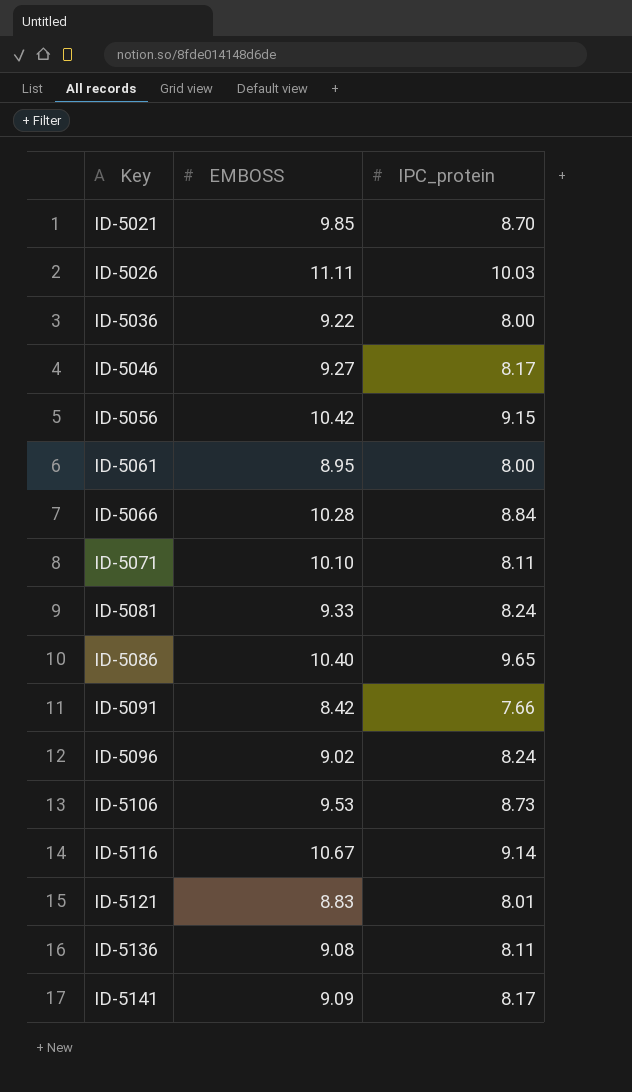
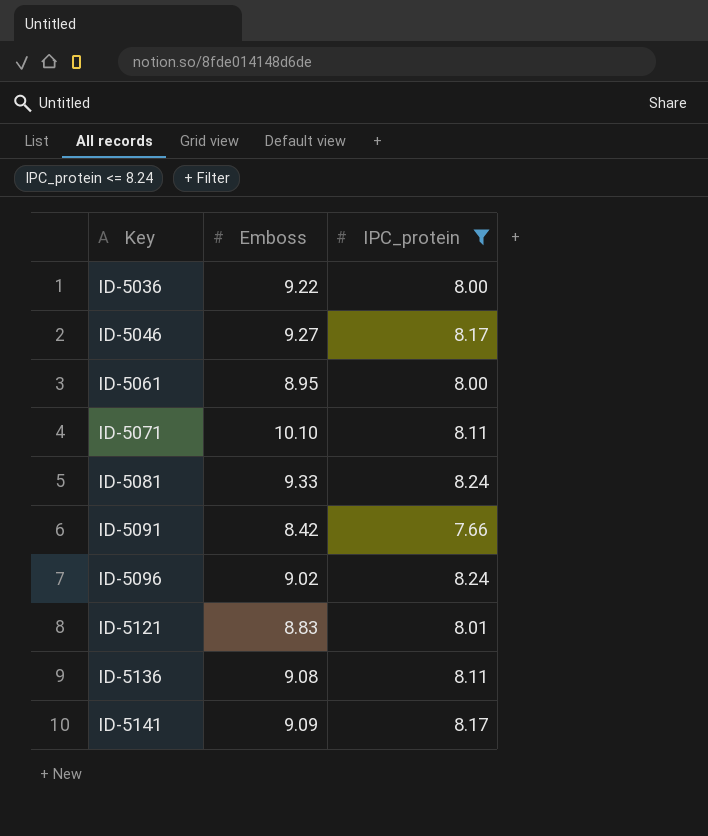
filter: none -> IPC_protein <= 8.24
column name: EMBOSS -> Emboss

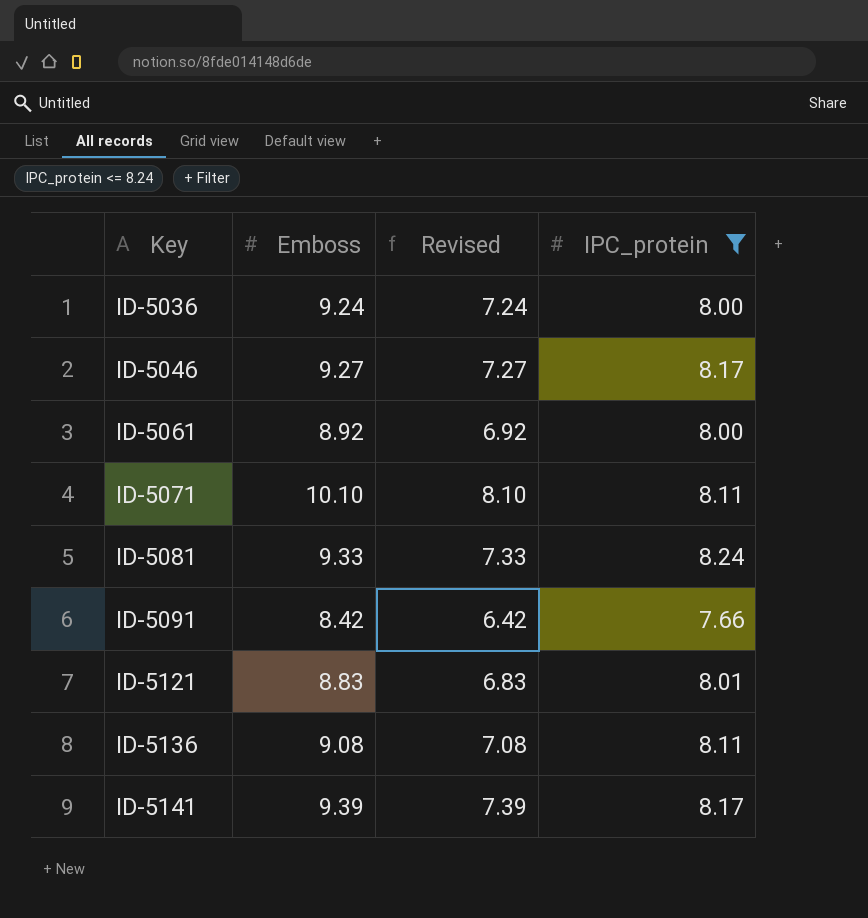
column Revised | formula: none -> [Emboss] - 2
row ID-5096: 9.02 | 8.24 -> none
ID-5036 | Emboss: 9.22 -> 9.24
ID-5061 | Emboss: 8.95 -> 8.92
ID-5141 | Emboss: 9.09 -> 9.39

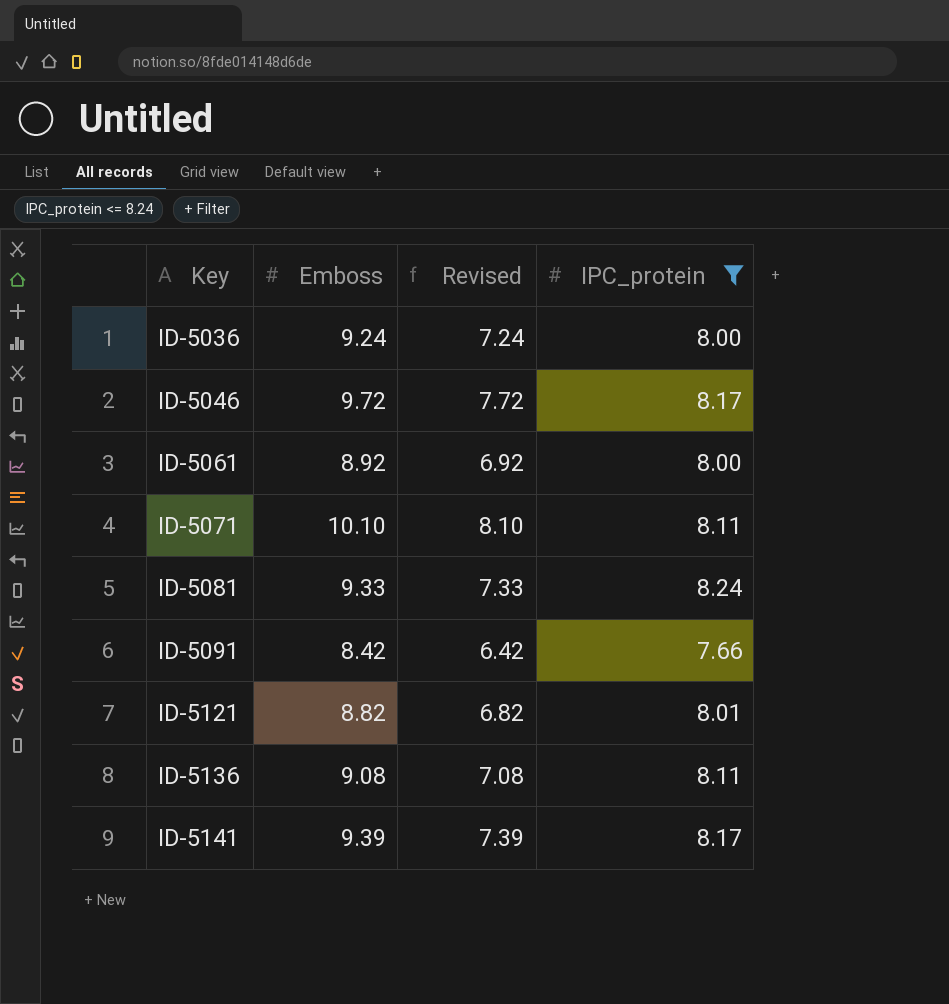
ID-5046 | Emboss: 9.27 -> 9.72
ID-5046 | Revised: 7.27 -> 7.72
ID-5121 | Emboss: 8.83 -> 8.82
ID-5121 | Revised: 6.83 -> 6.82

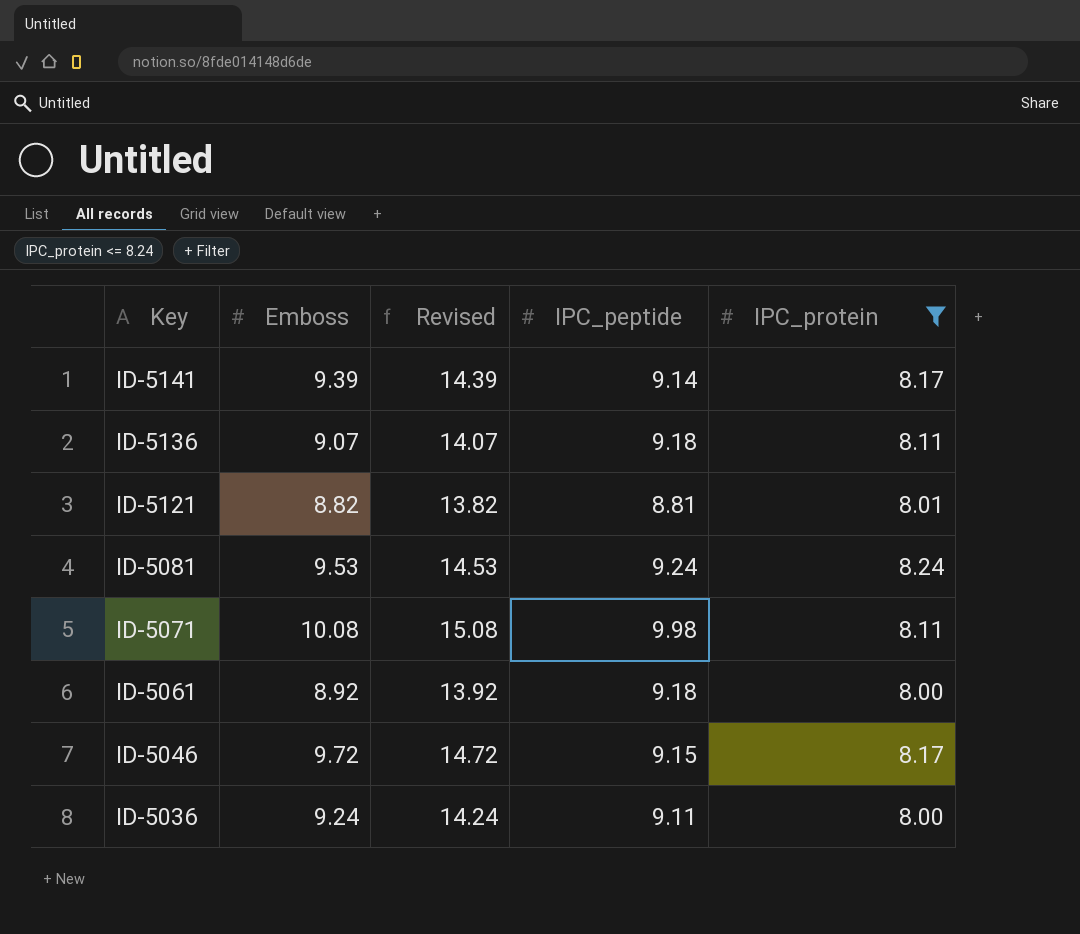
row order: Key ascending -> Key descending
column Revised | formula: [Emboss] - 2 -> [Emboss] + 5
column IPC_peptide | position: none -> 4
row ID-5091: 8.42 | 6.42 | 7.66 -> none
ID-5136 | Emboss: 9.08 -> 9.07
ID-5081 | Emboss: 9.33 -> 9.53
ID-5071 | Emboss: 10.10 -> 10.08

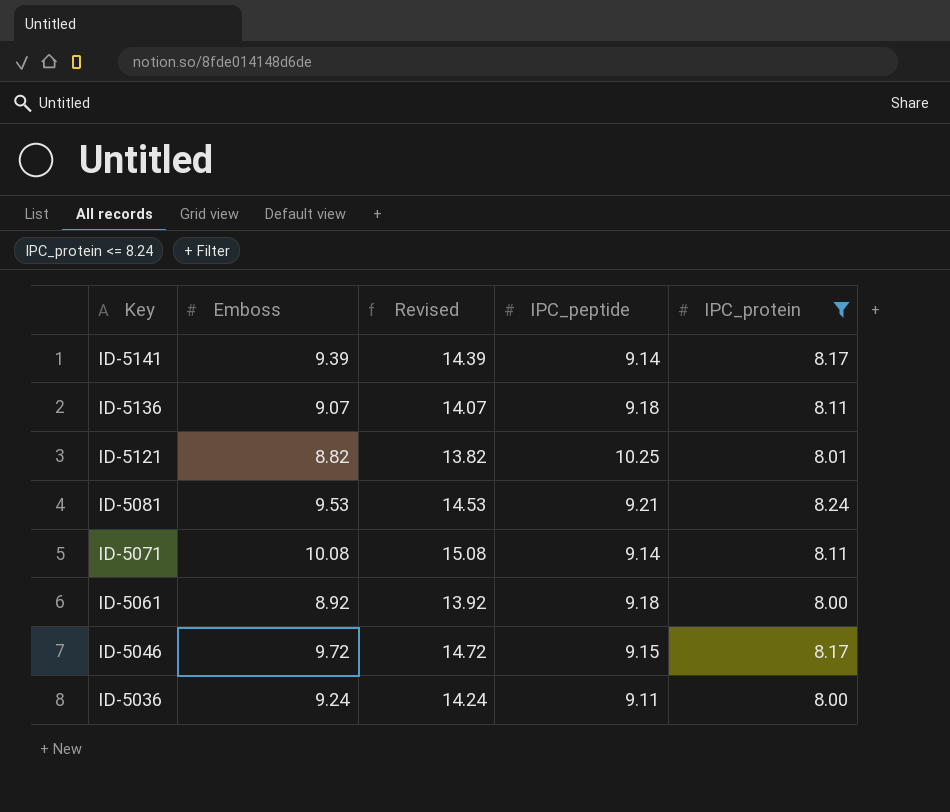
ID-5121 | IPC_peptide: 8.81 -> 10.25
ID-5081 | IPC_peptide: 9.24 -> 9.21
ID-5071 | IPC_peptide: 9.98 -> 9.14

